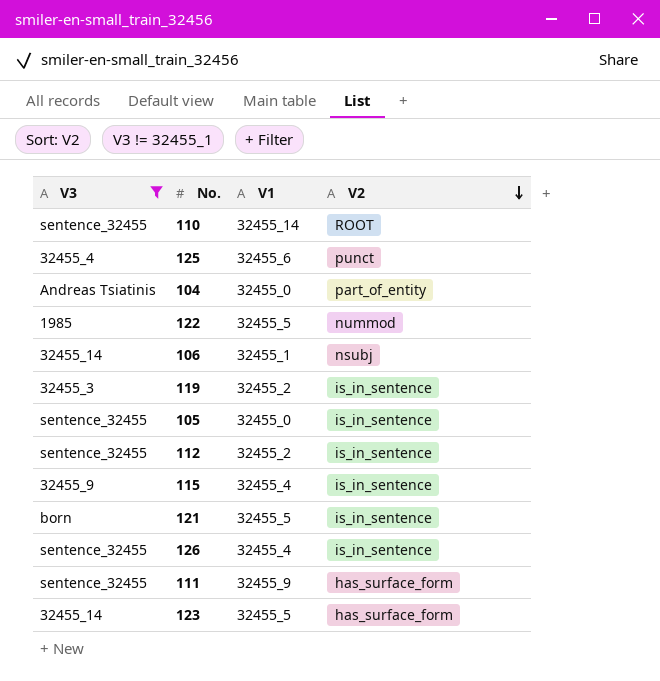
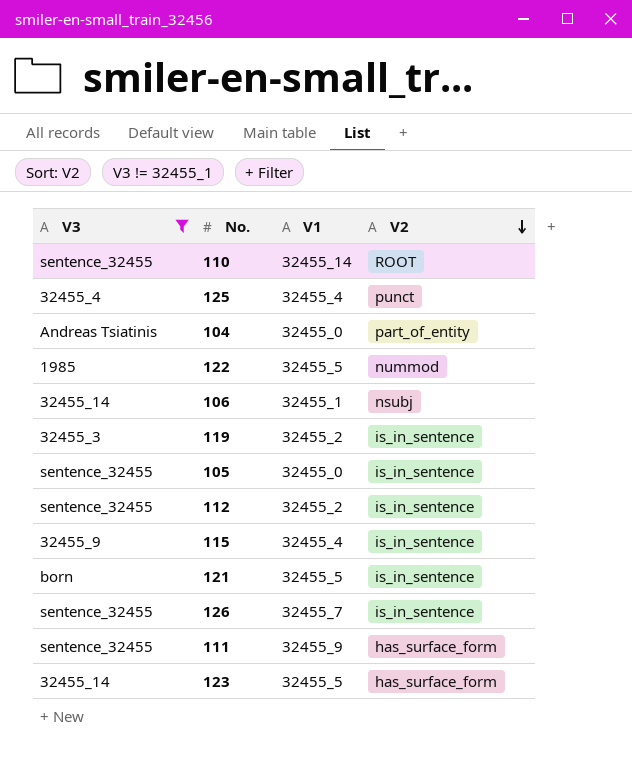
125 | V1: 32455_6 -> 32455_4
126 | V1: 32455_4 -> 32455_7

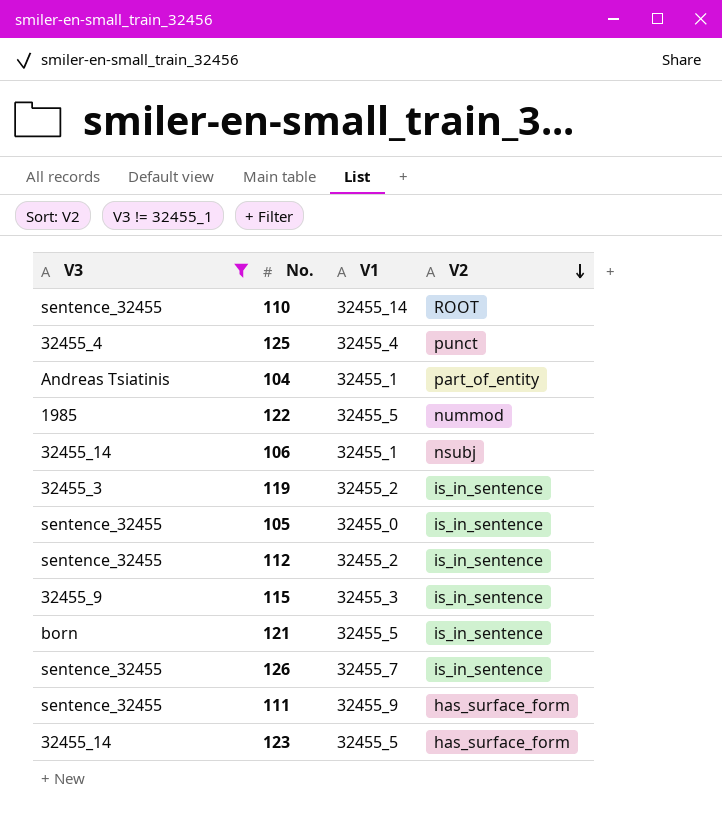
104 | V1: 32455_0 -> 32455_1
115 | V1: 32455_4 -> 32455_3

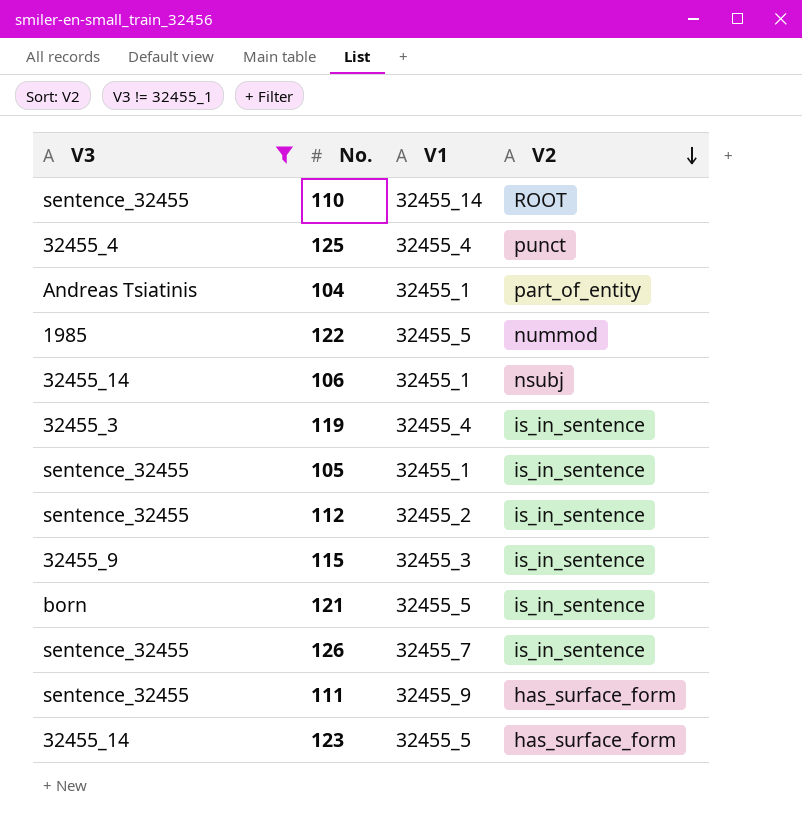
119 | V1: 32455_2 -> 32455_4
105 | V1: 32455_0 -> 32455_1

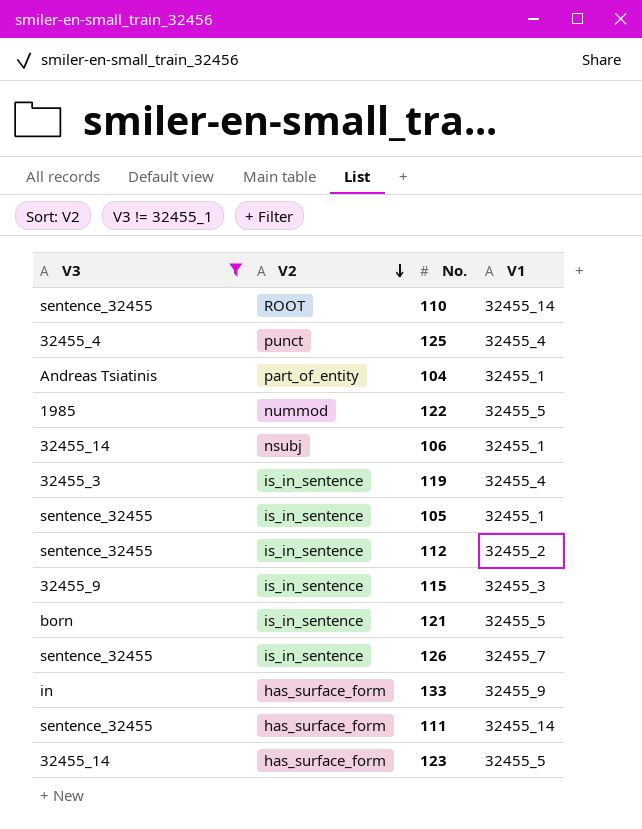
column V2 | position: 4 -> 2
row 133: none -> in | has_surface_form | 32455_9
111 | V1: 32455_9 -> 32455_14

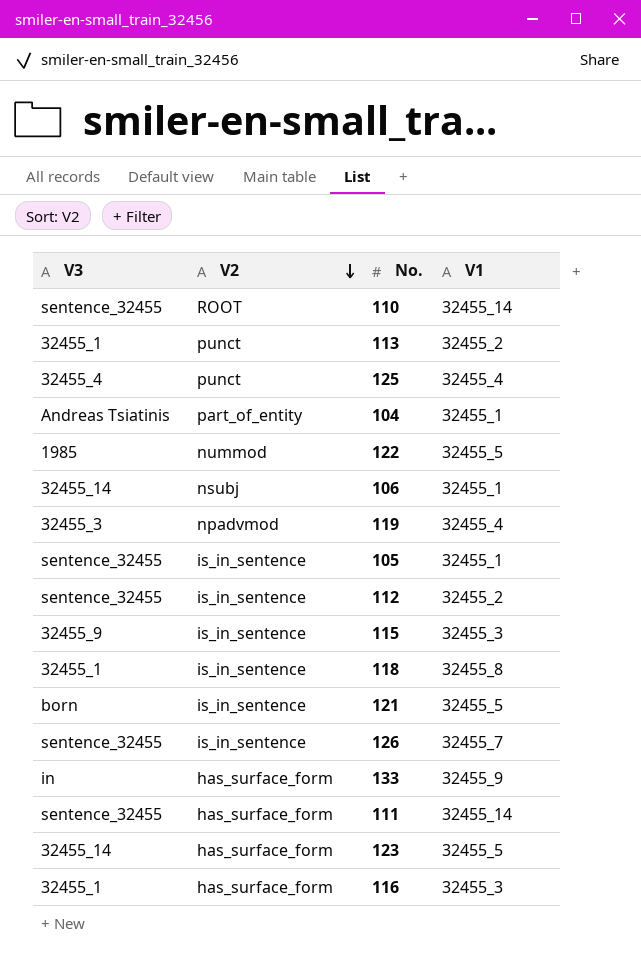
filter: V3 != 32455_1 -> none
119 | V2: is_in_sentence -> npadvmod

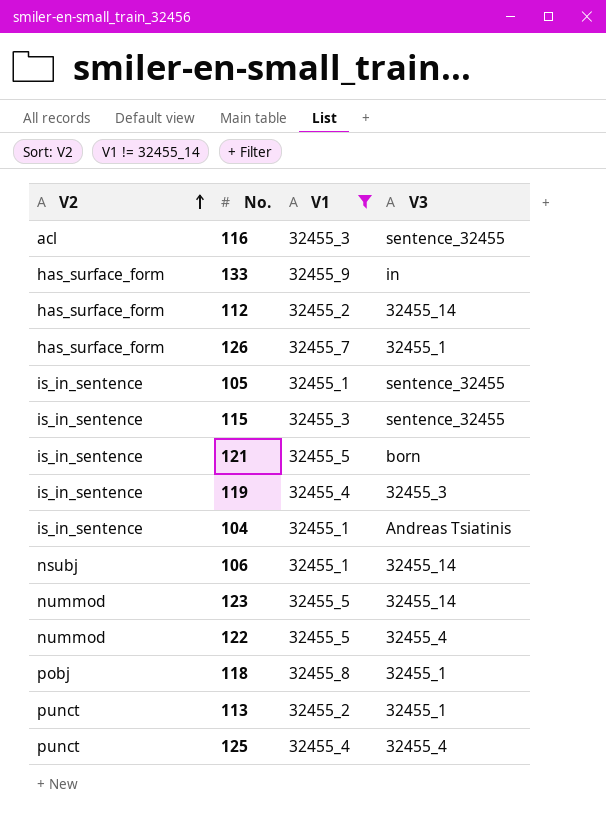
filter: none -> V1 != 32455_14
row order: V2 descending -> V2 ascending
column V3 | position: 1 -> 4
116 | V2: has_surface_form -> acl
116 | V3: 32455_1 -> sentence_32455
112 | V2: is_in_sentence -> has_surface_form
112 | V3: sentence_32455 -> 32455_14
126 | V2: is_in_sentence -> has_surface_form
126 | V3: sentence_32455 -> 32455_1
115 | V3: 32455_9 -> sentence_32455
119 | V2: npadvmod -> is_in_sentence
104 | V2: part_of_entity -> is_in_sentence
123 | V2: has_surface_form -> nummod
122 | V3: 1985 -> 32455_4
118 | V2: is_in_sentence -> pobj

